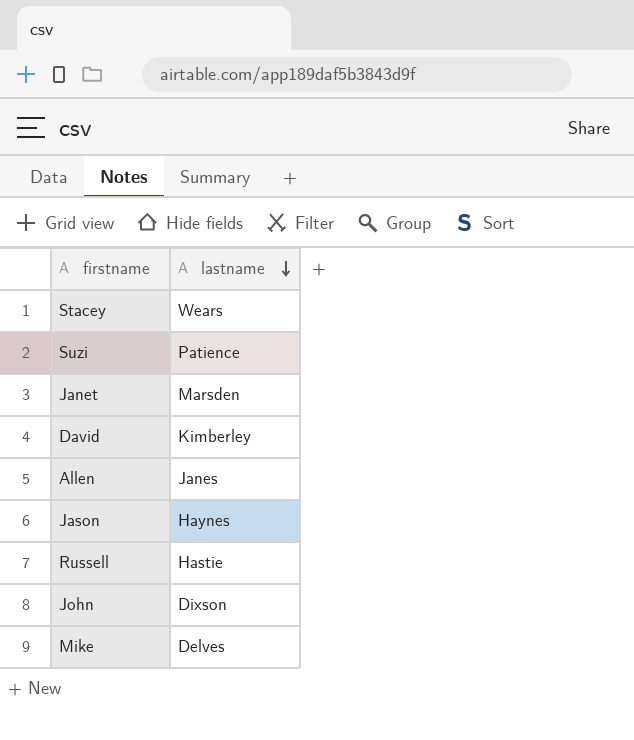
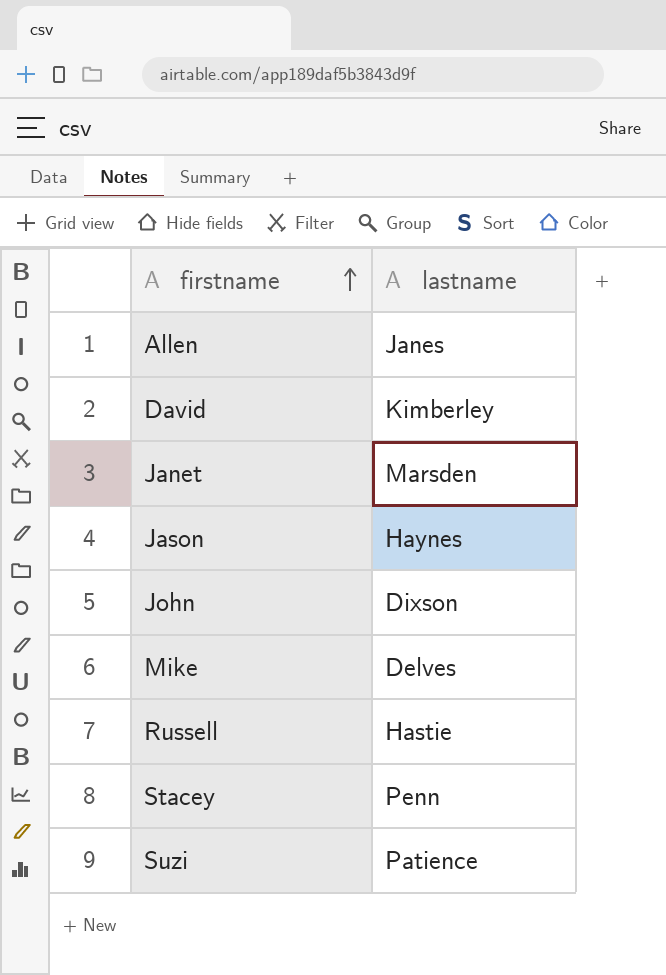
row order: lastname descending -> firstname ascending
Stacey | lastname: Wears -> Penn

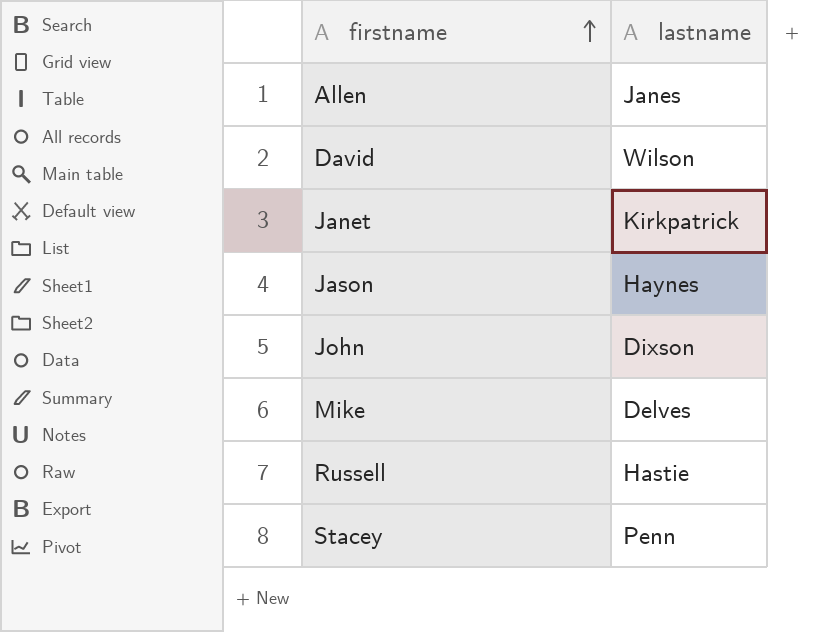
row Suzi: Patience -> none
David | lastname: Kimberley -> Wilson
Janet | lastname: Marsden -> Kirkpatrick

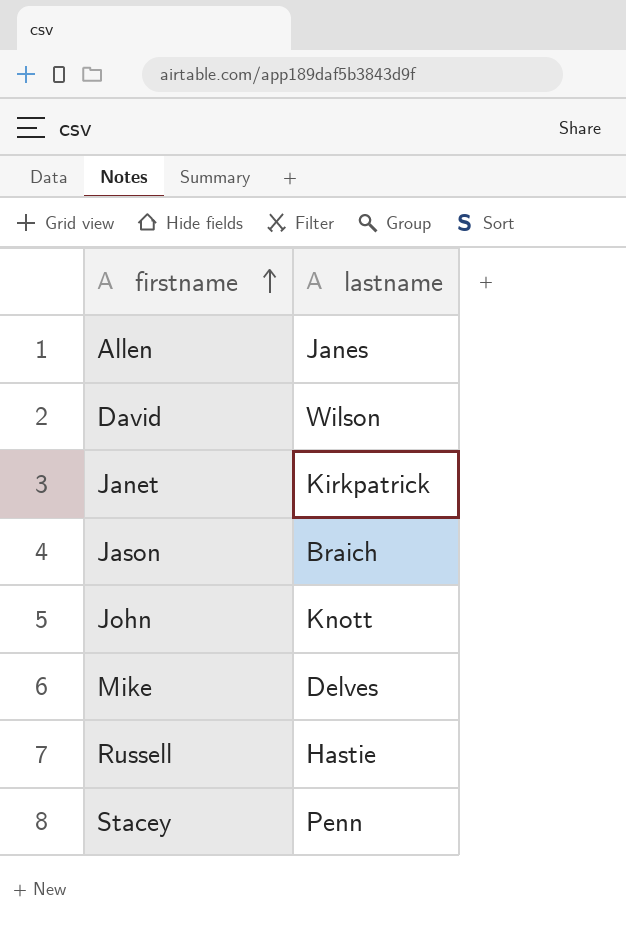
Jason | lastname: Haynes -> Braich
John | lastname: Dixson -> Knott

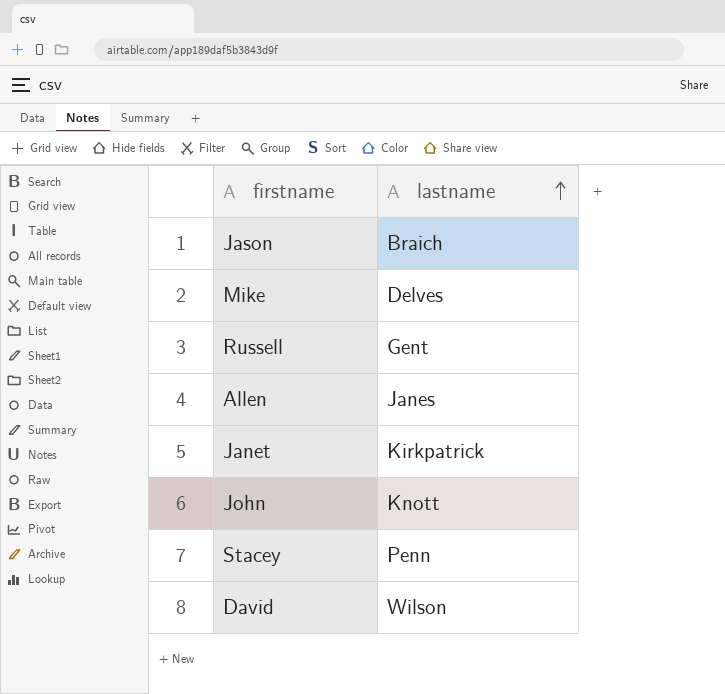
row order: firstname ascending -> lastname ascending
Russell | lastname: Hastie -> Gent

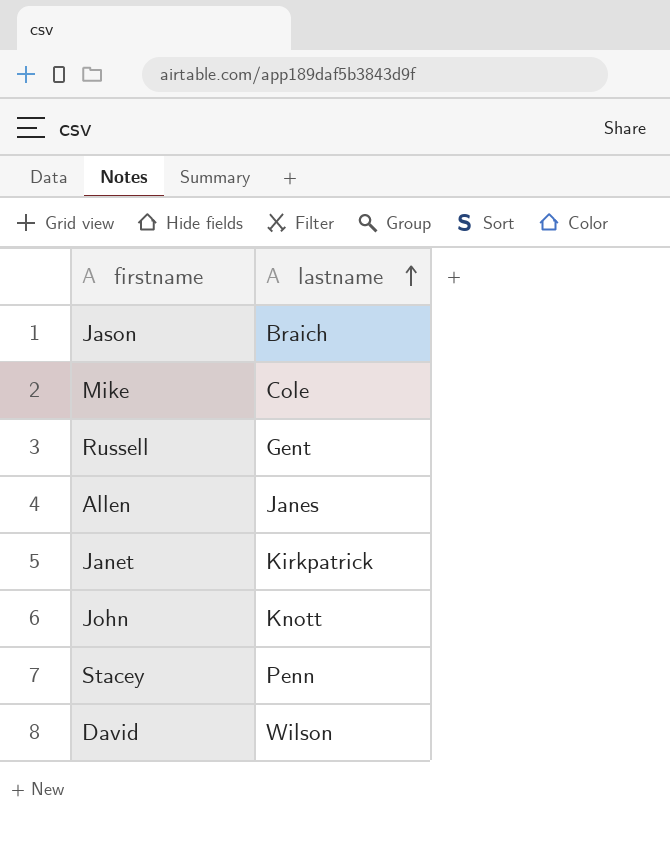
Mike | lastname: Delves -> Cole

